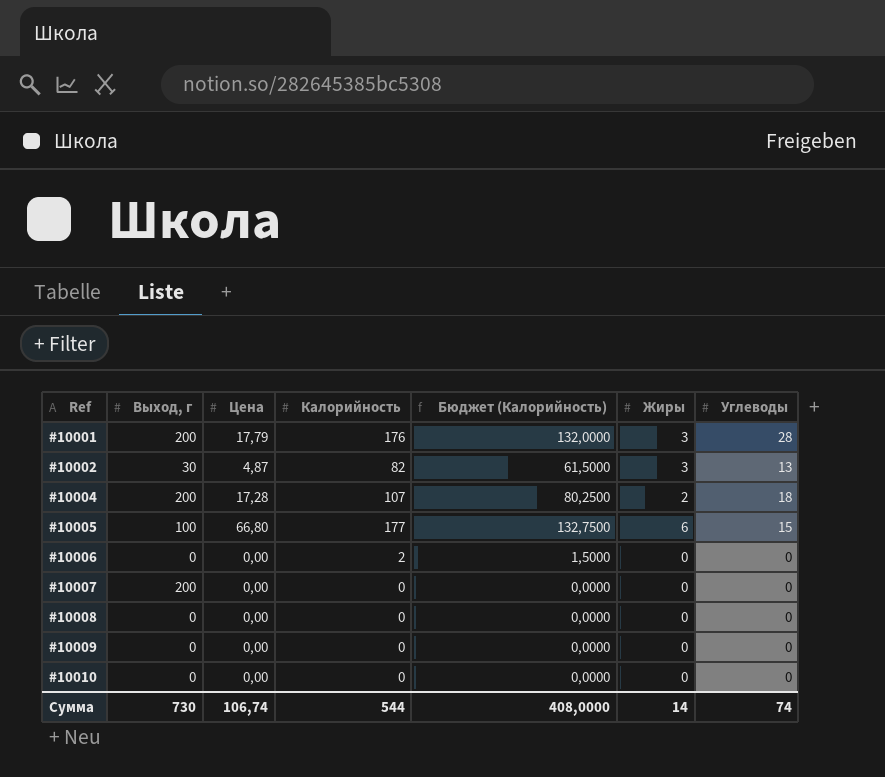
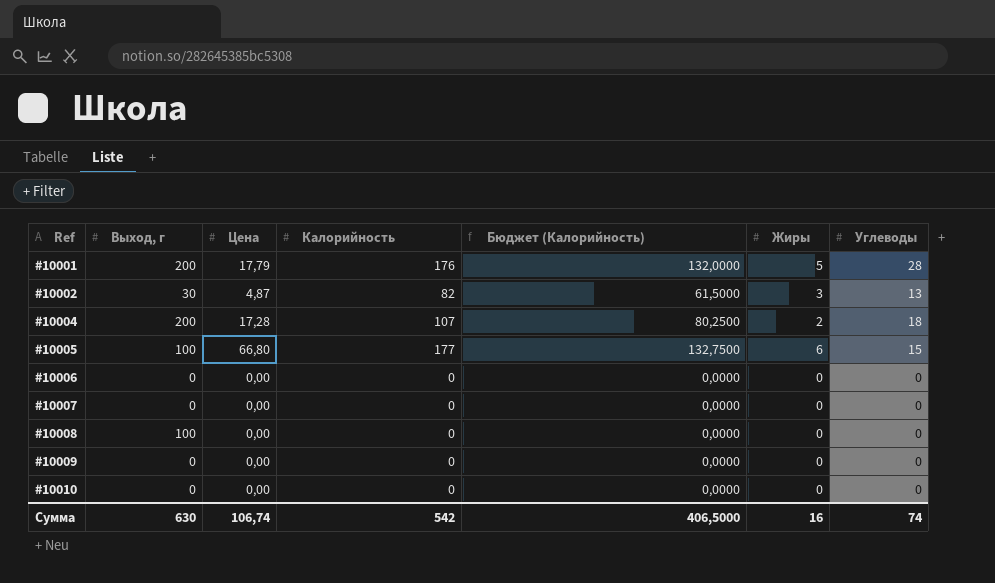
#10001 | Жиры: 3 -> 5
#10006 | Калорийность: 2 -> 0
#10006 | Бюджет (Калорийность): 1,5000 -> 0,0000
#10007 | Выход, г: 200 -> 0
#10008 | Выход, г: 0 -> 100
Сумма | Выход, г: 730 -> 630
Сумма | Калорийность: 544 -> 542
Сумма | Бюджет (Калорийность): 408,0000 -> 406,5000
Сумма | Жиры: 14 -> 16

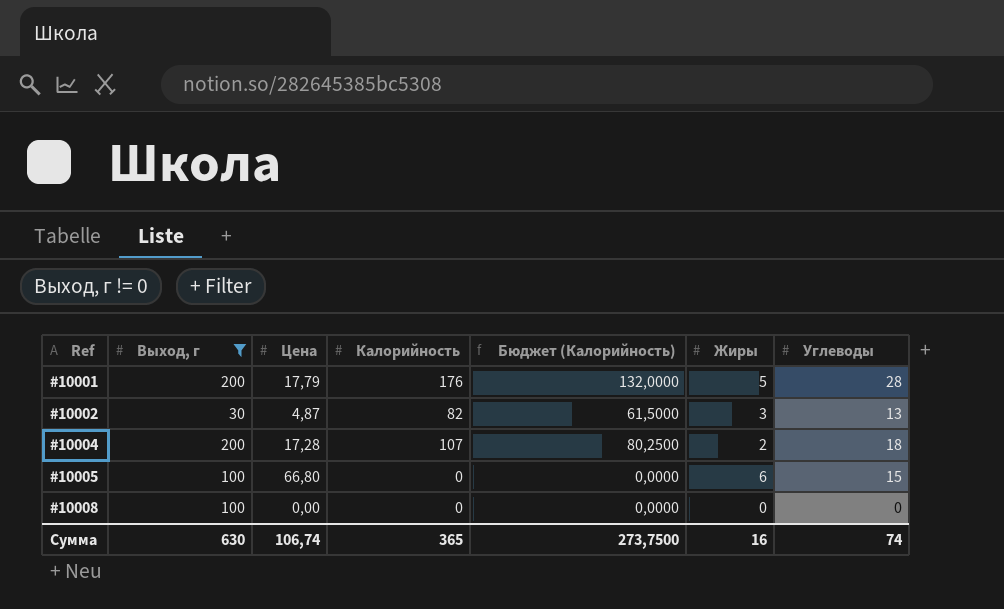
filter: none -> Выход, г != 0
#10005 | Калорийность: 177 -> 0
#10005 | Бюджет (Калорийность): 132,7500 -> 0,0000
Сумма | Калорийность: 542 -> 365
Сумма | Бюджет (Калорийность): 406,5000 -> 273,7500

